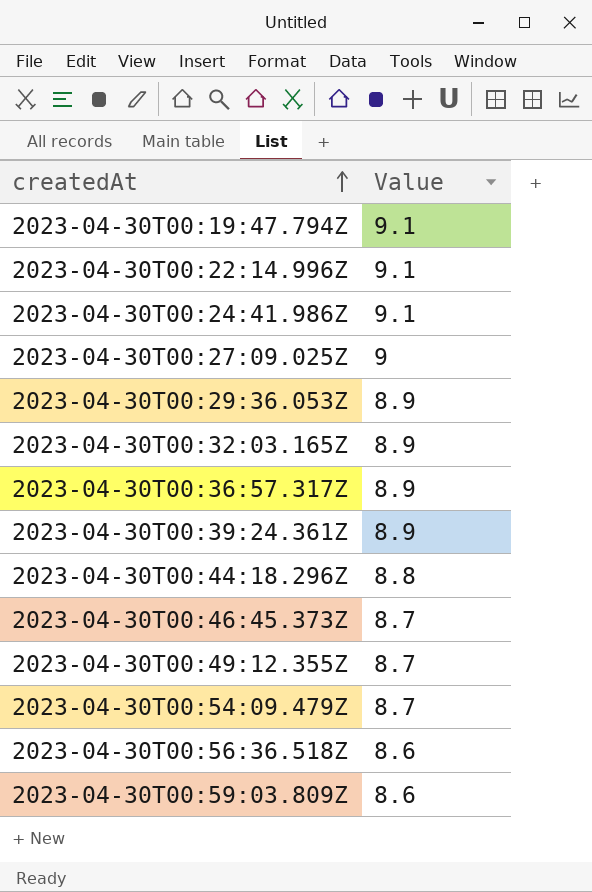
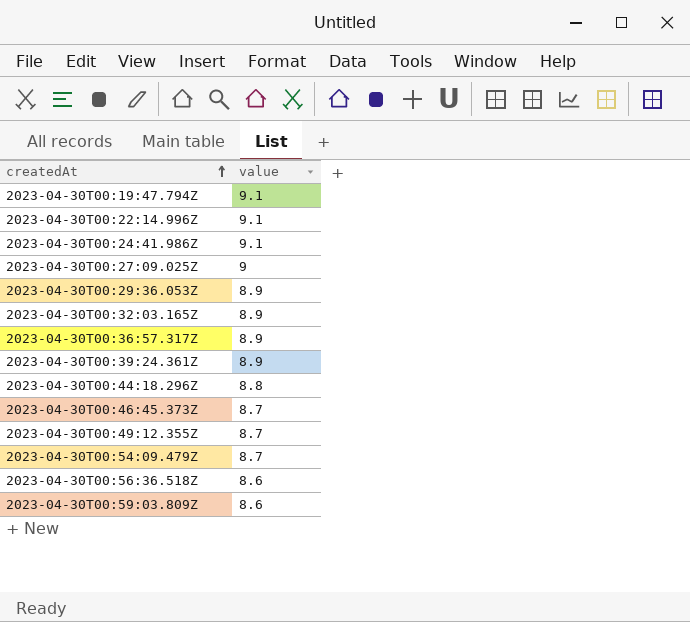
column name: Value -> value

